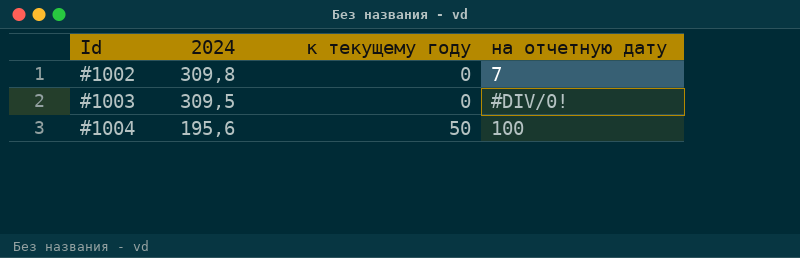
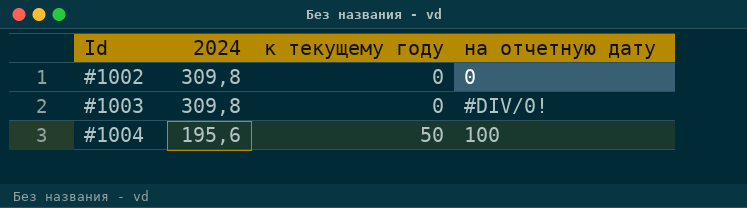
#1002 | на отчетную дату: 7 -> 0
#1003 | 2024: 309,5 -> 309,8

